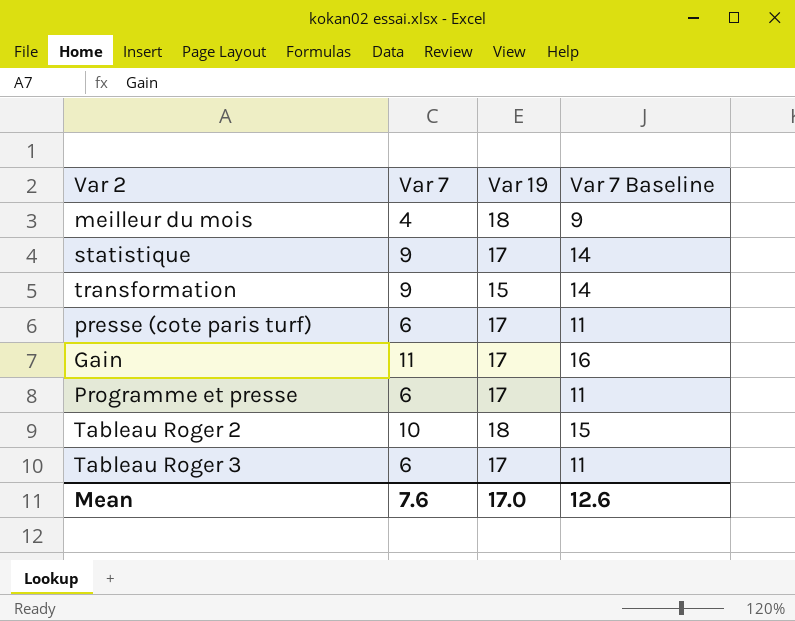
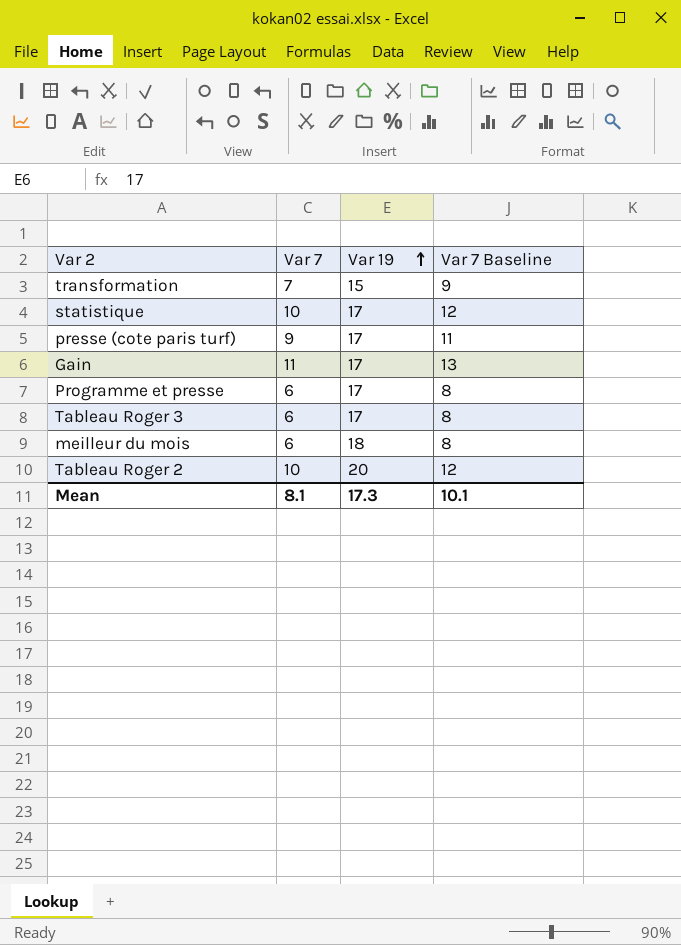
row order: none -> Var 19 ascending
column Var 7 Baseline | formula: [Var 7] + 5 -> [Var 7] + 2
transformation | Var 7: 9 -> 7
statistique | Var 7: 9 -> 10
presse (cote paris turf) | Var 7: 6 -> 9
meilleur du mois | Var 7: 4 -> 6
Tableau Roger 2 | Var 19: 18 -> 20
Mean | Var 7: 7.6 -> 8.1
Mean | Var 19: 17.0 -> 17.3
Mean | Var 7 Baseline: 12.6 -> 10.1

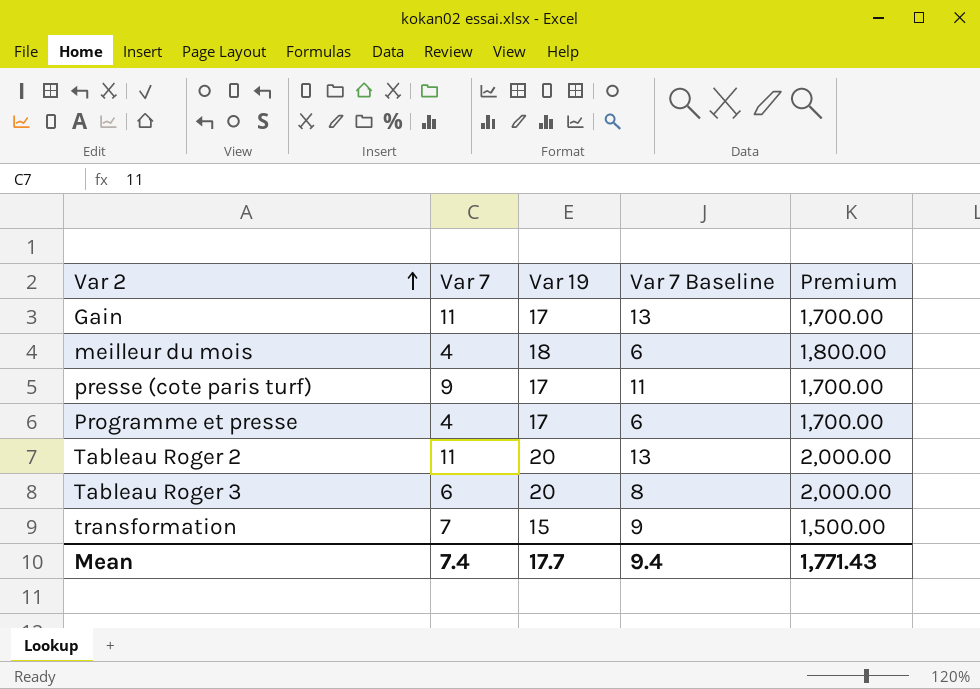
row order: Var 19 ascending -> Var 2 ascending
column Premium | formula: none -> [Var 19] * 100
row statistique: 10 | 17 | 12 -> none
meilleur du mois | Var 7: 6 -> 4
meilleur du mois | Var 7 Baseline: 8 -> 6
Programme et presse | Var 7: 6 -> 4
Programme et presse | Var 7 Baseline: 8 -> 6
Tableau Roger 2 | Var 7: 10 -> 11
Tableau Roger 2 | Var 7 Baseline: 12 -> 13
Tableau Roger 3 | Var 19: 17 -> 20
Mean | Var 7: 8.1 -> 7.4
Mean | Var 19: 17.3 -> 17.7
Mean | Var 7 Baseline: 10.1 -> 9.4

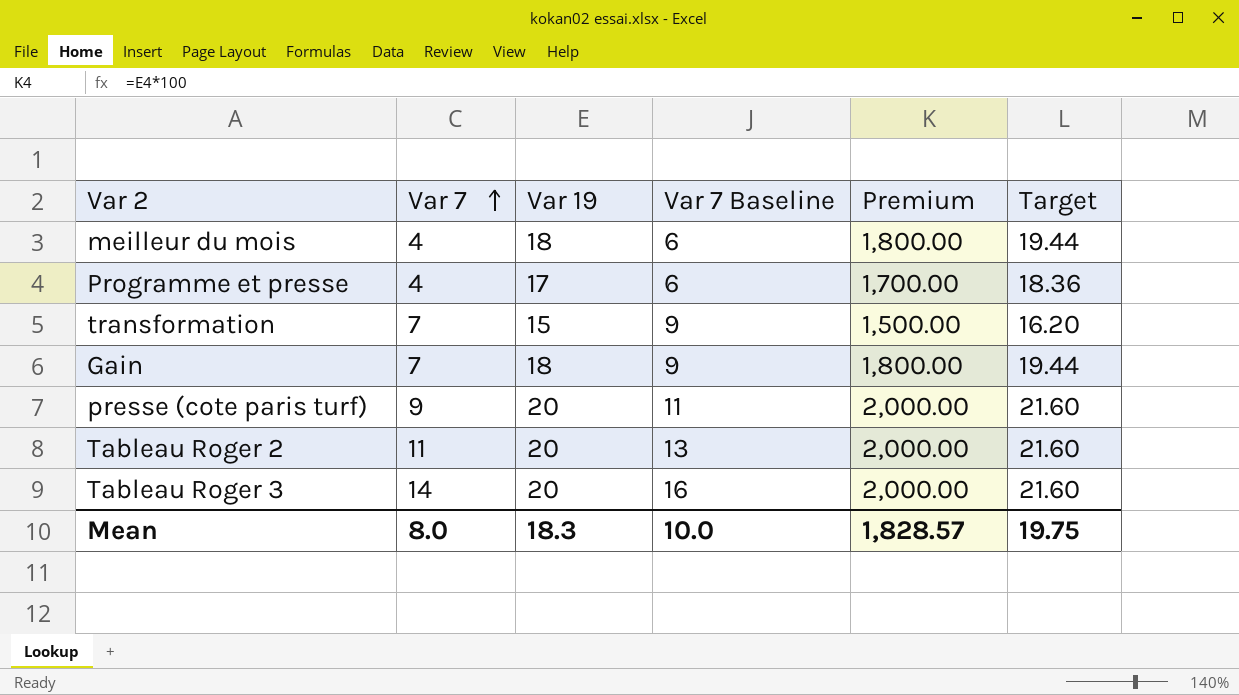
row order: Var 2 ascending -> Var 7 ascending
column Target | formula: none -> [Var 19] * 1.08
Gain | Var 7: 11 -> 7
Gain | Var 19: 17 -> 18
Gain | Var 7 Baseline: 13 -> 9
Gain | Premium: 1,700.00 -> 1,800.00
presse (cote paris turf) | Var 19: 17 -> 20
presse (cote paris turf) | Premium: 1,700.00 -> 2,000.00
Tableau Roger 3 | Var 7: 6 -> 14
Tableau Roger 3 | Var 7 Baseline: 8 -> 16
Mean | Var 7: 7.4 -> 8.0
Mean | Var 19: 17.7 -> 18.3
Mean | Var 7 Baseline: 9.4 -> 10.0
Mean | Premium: 1,771.43 -> 1,828.57

